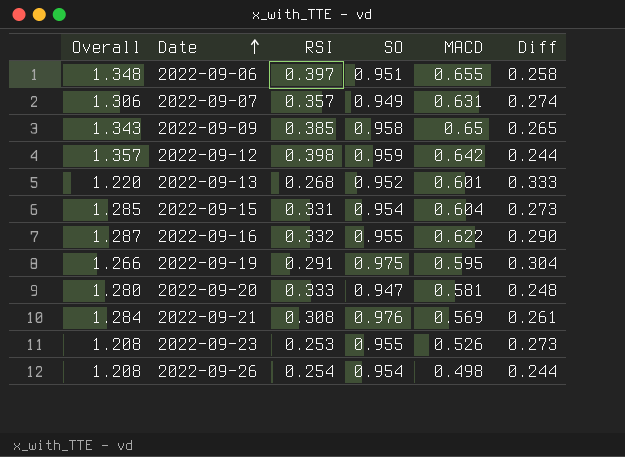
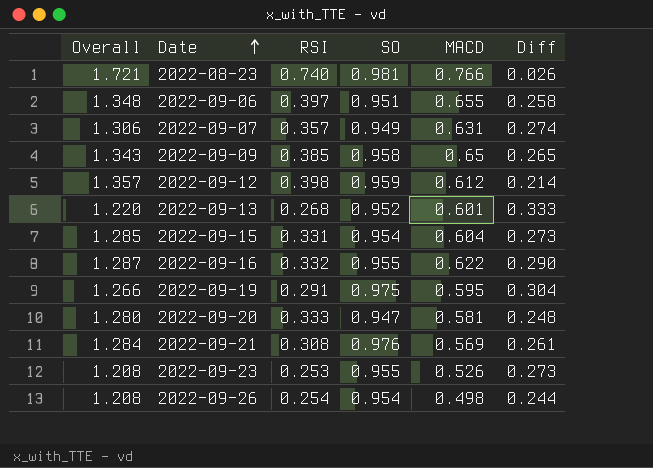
row 2022-08-23: none -> 1.721 | 0.740 | 0.981 | 0.766 | 0.026
2022-09-12 | MACD: 0.642 -> 0.612
2022-09-12 | Diff: 0.244 -> 0.214

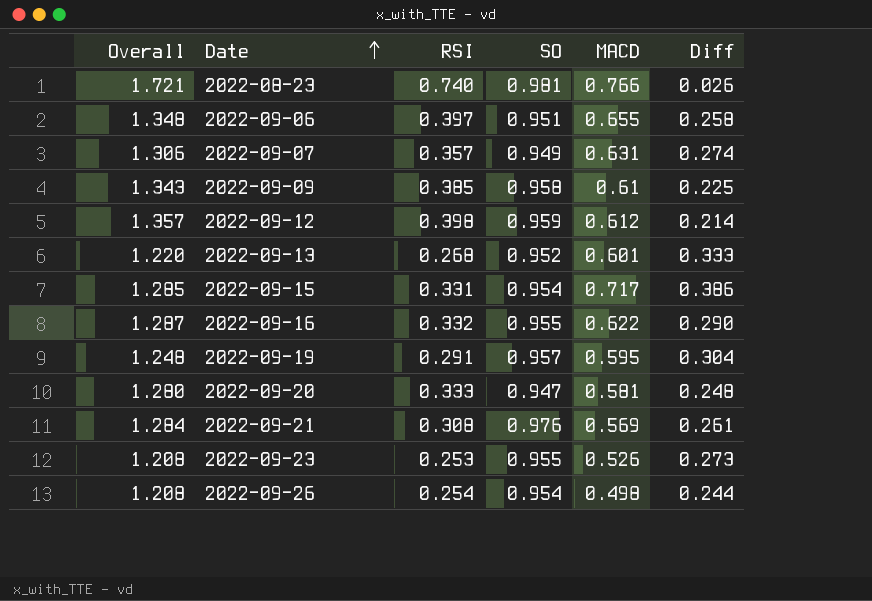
2022-09-09 | MACD: 0.65 -> 0.61
2022-09-09 | Diff: 0.265 -> 0.225
2022-09-15 | MACD: 0.604 -> 0.717
2022-09-15 | Diff: 0.273 -> 0.386
2022-09-19 | Overall: 1.266 -> 1.248
2022-09-19 | SO: 0.975 -> 0.957

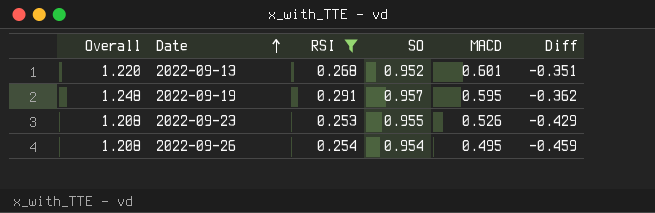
filter: none -> RSI <= 0.291
column Diff | formula: [MACD] - [RSI] -> [MACD] - [SO]
2022-09-26 | MACD: 0.498 -> 0.495

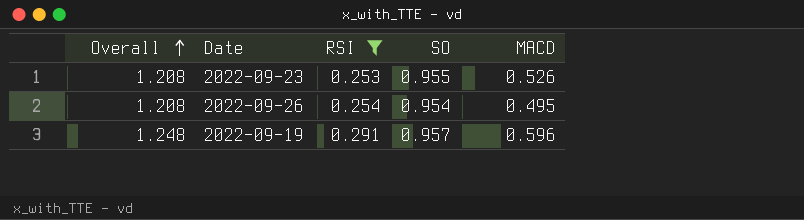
row order: Date ascending -> Overall ascending
column Diff | formula: [MACD] - [SO] -> none
row 2022-09-13: 1.220 | 0.268 | 0.952 | 0.601 | -0.351 -> none
2022-09-19 | MACD: 0.595 -> 0.596

